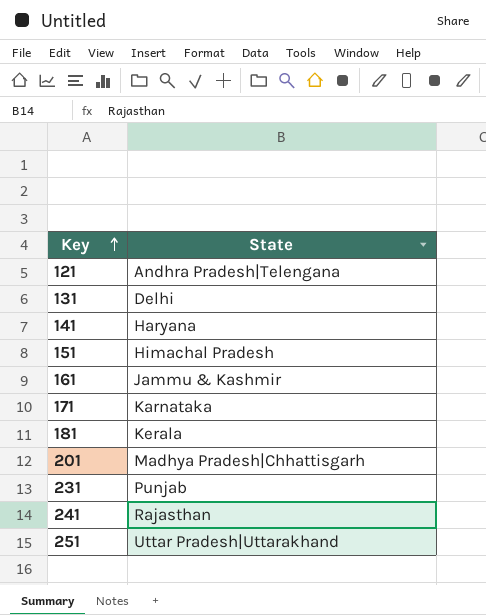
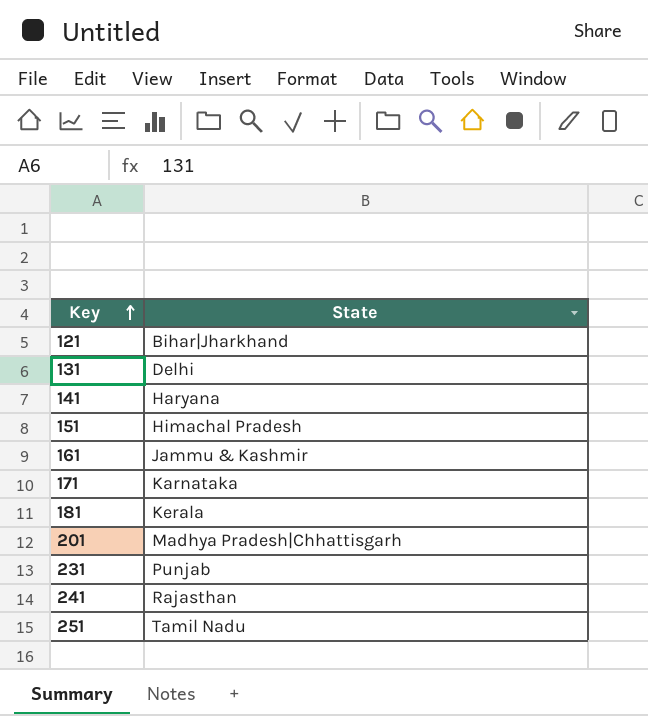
121 | State: Andhra Pradesh|Telengana -> Bihar|Jharkhand
251 | State: Uttar Pradesh|Uttarakhand -> Tamil Nadu

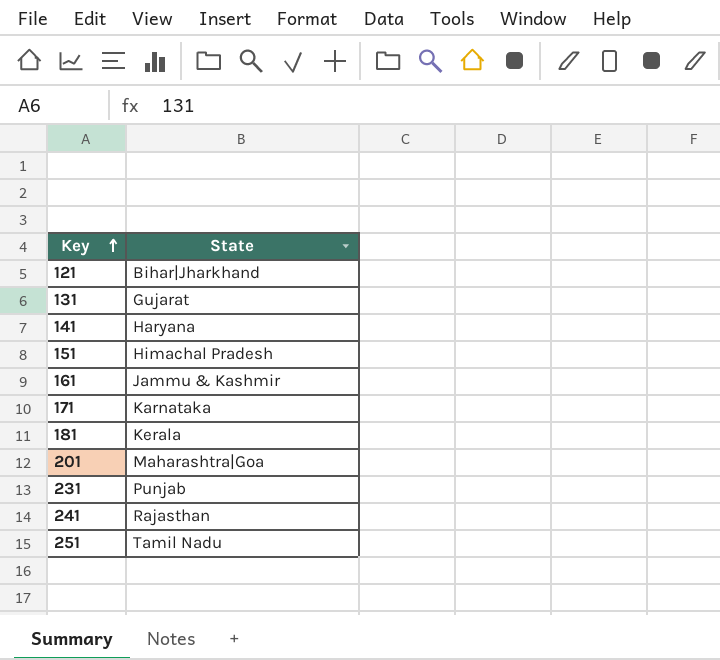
131 | State: Delhi -> Gujarat
201 | State: Madhya Pradesh|Chhattisgarh -> Maharashtra|Goa

